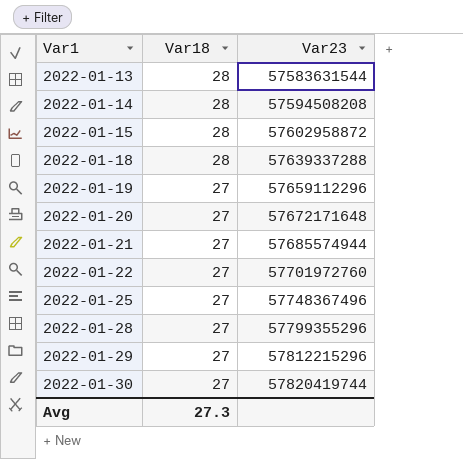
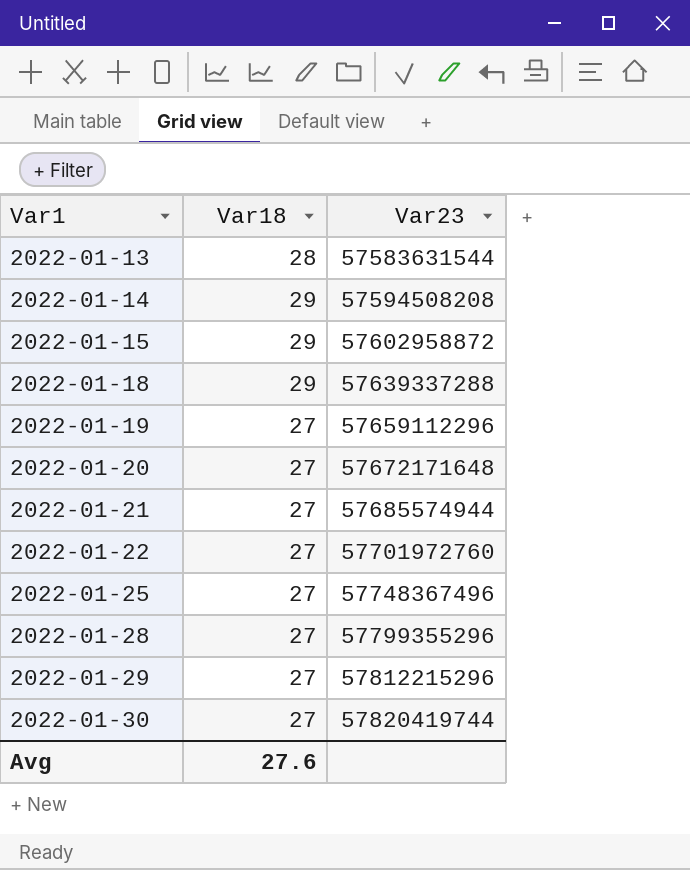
2022-01-14 | Var18: 28 -> 29
2022-01-15 | Var18: 28 -> 29
2022-01-18 | Var18: 28 -> 29
Avg | Var18: 27.3 -> 27.6

